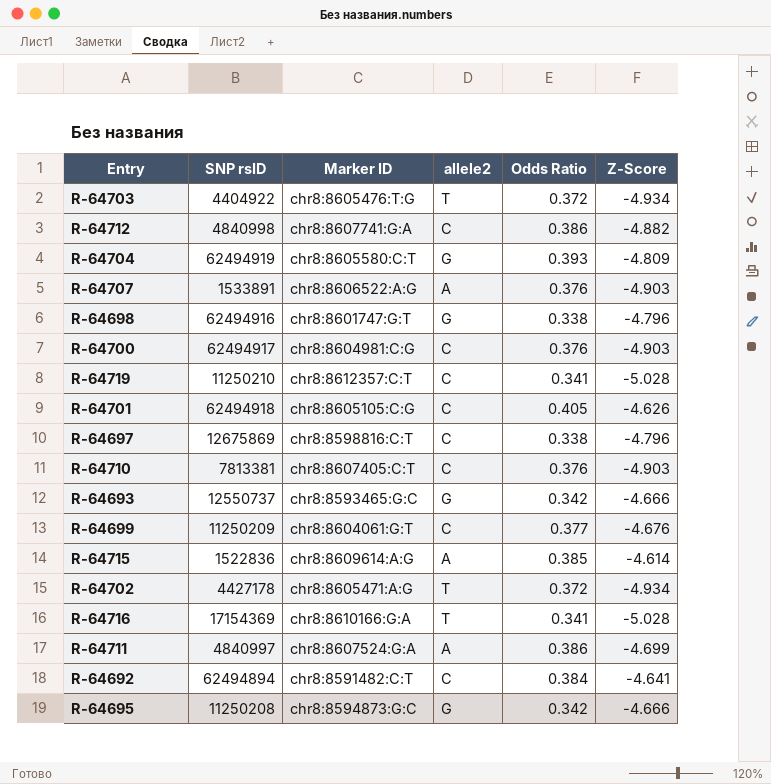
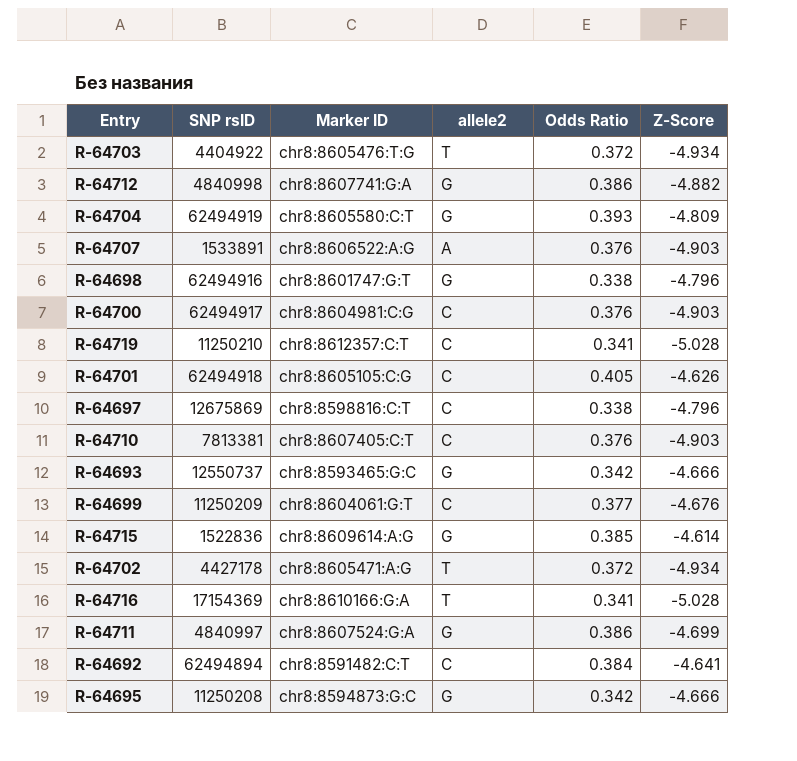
R-64712 | allele2: C -> G
R-64715 | allele2: A -> G
R-64711 | allele2: A -> G

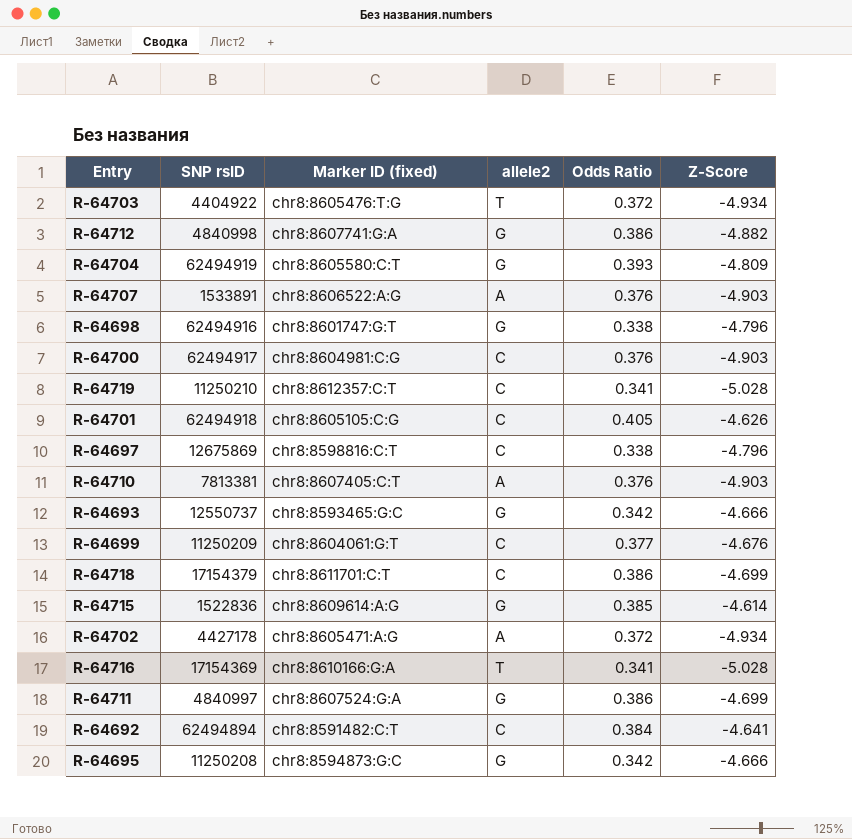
column name: Marker ID -> Marker ID (fixed)
R-64710 | allele2: C -> A
row R-64718: none -> 17154379 | chr8:8611701:C:T | C | 0.386 | -4.699
R-64702 | allele2: T -> A

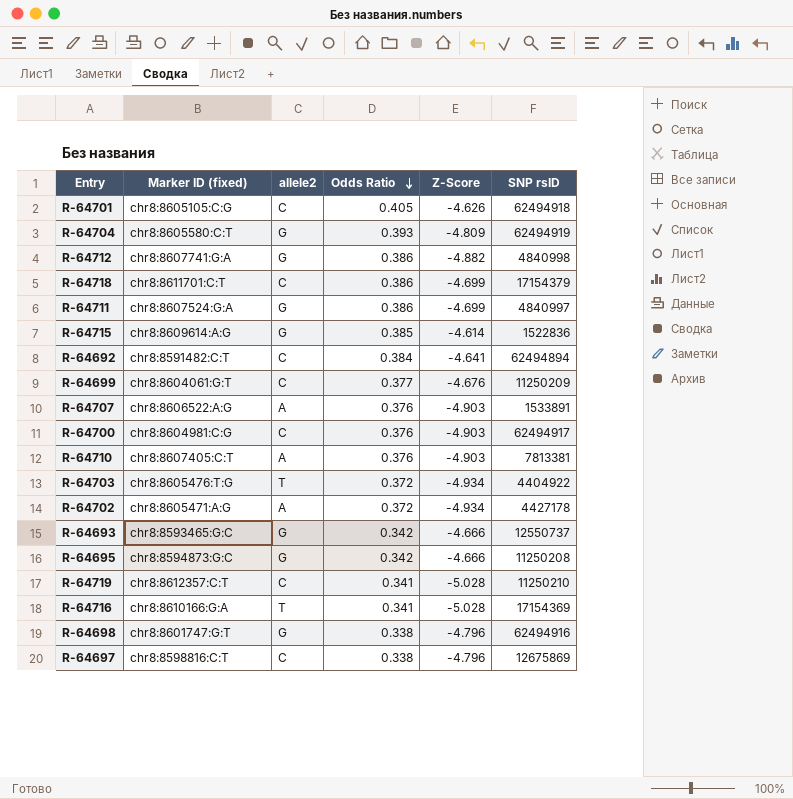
row order: none -> Odds Ratio descending
column SNP rsID | position: 2 -> 6

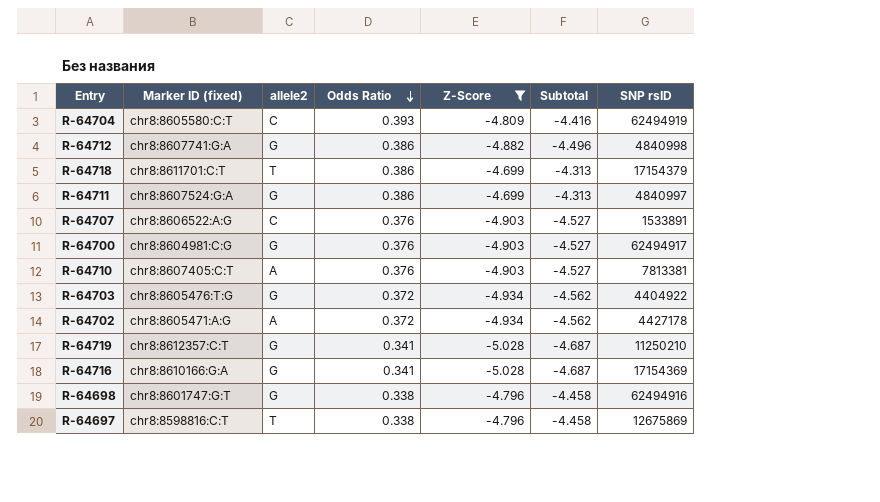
filter: none -> Z-Score <= -4.699
column Subtotal | formula: none -> [Odds Ratio] + [Z-Score]
R-64704 | allele2: G -> C
R-64718 | allele2: C -> T
R-64707 | allele2: A -> C
R-64700 | allele2: C -> G
R-64703 | allele2: T -> G
R-64719 | allele2: C -> G
R-64716 | allele2: T -> G
R-64697 | allele2: C -> T

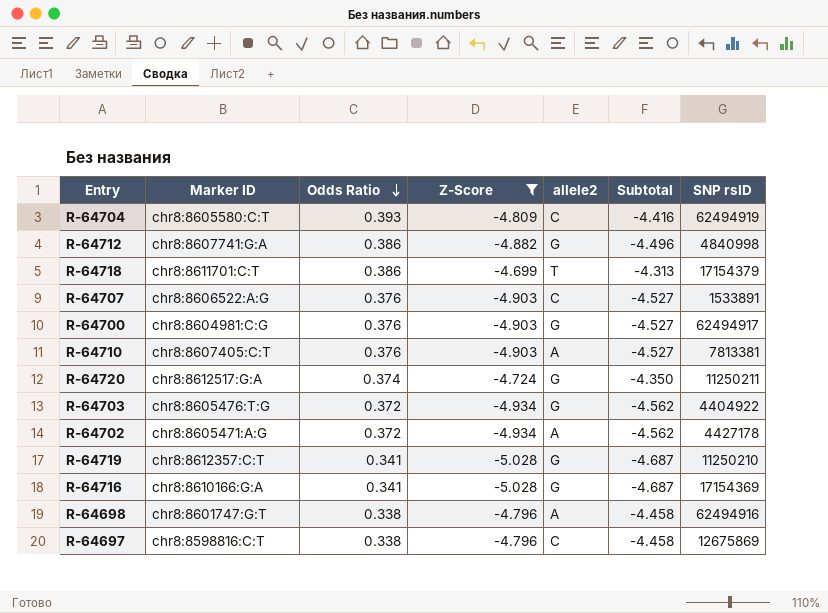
column name: Marker ID (fixed) -> Marker ID
column allele2 | position: 3 -> 5
row R-64711: chr8:8607524:G:A | G | 0.386 | -4.699 | -4.313 | 4840997 -> none
row R-64720: none -> chr8:8612517:G:A | 0.374 | -4.724 | G | -4.350 | 11250211
R-64698 | allele2: G -> A
R-64697 | allele2: T -> C

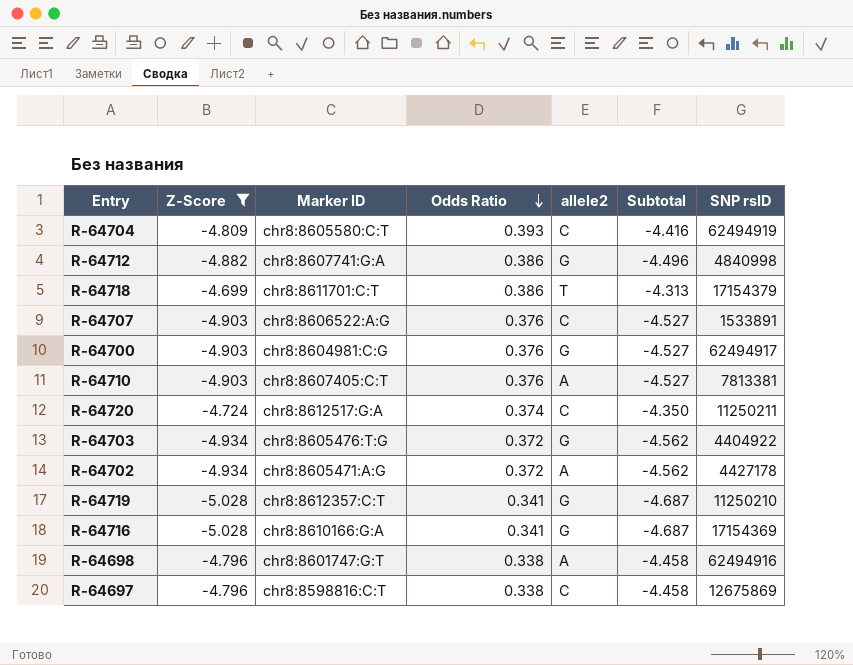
column Z-Score | position: 4 -> 2
R-64720 | allele2: G -> C

